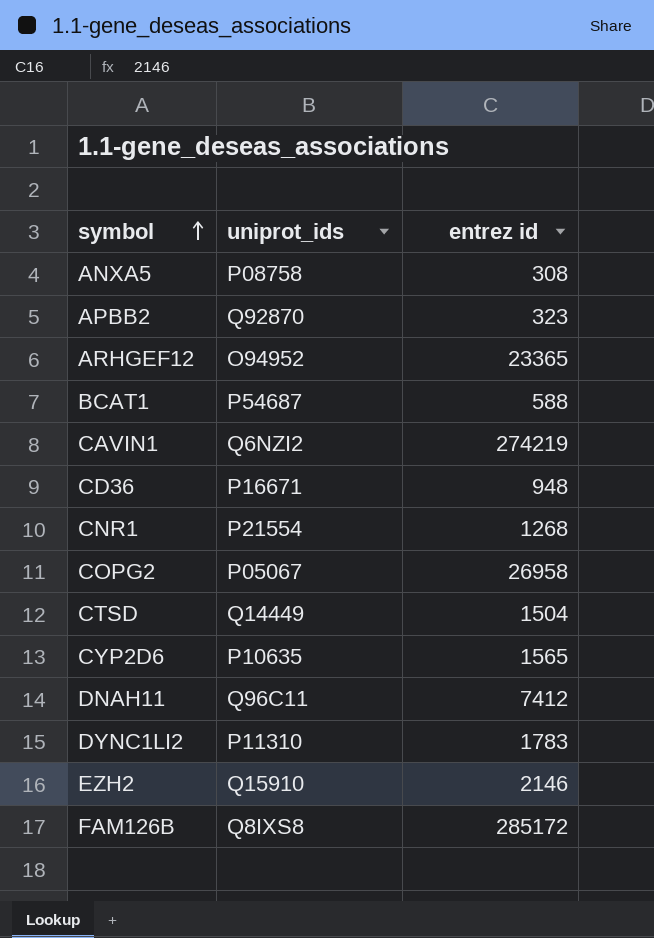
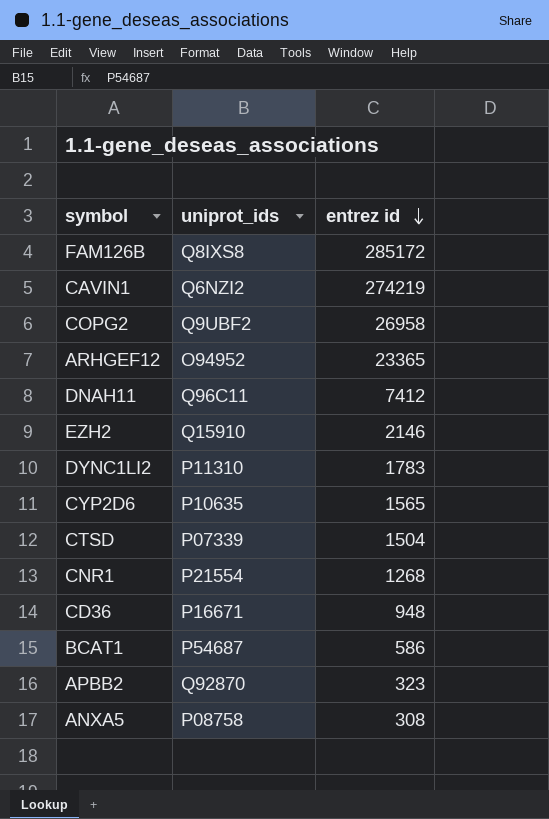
row order: symbol ascending -> entrez id descending
COPG2 | uniprot_ids: P05067 -> Q9UBF2
CTSD | uniprot_ids: Q14449 -> P07339
BCAT1 | entrez id: 588 -> 586

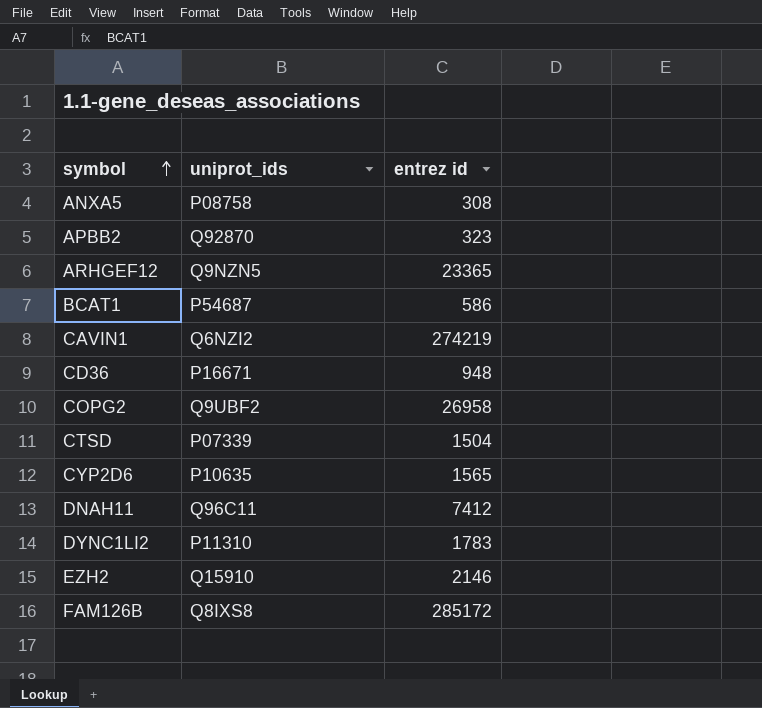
row order: entrez id descending -> symbol ascending
row CNR1: P21554 | 1268 -> none
ARHGEF12 | uniprot_ids: O94952 -> Q9NZN5

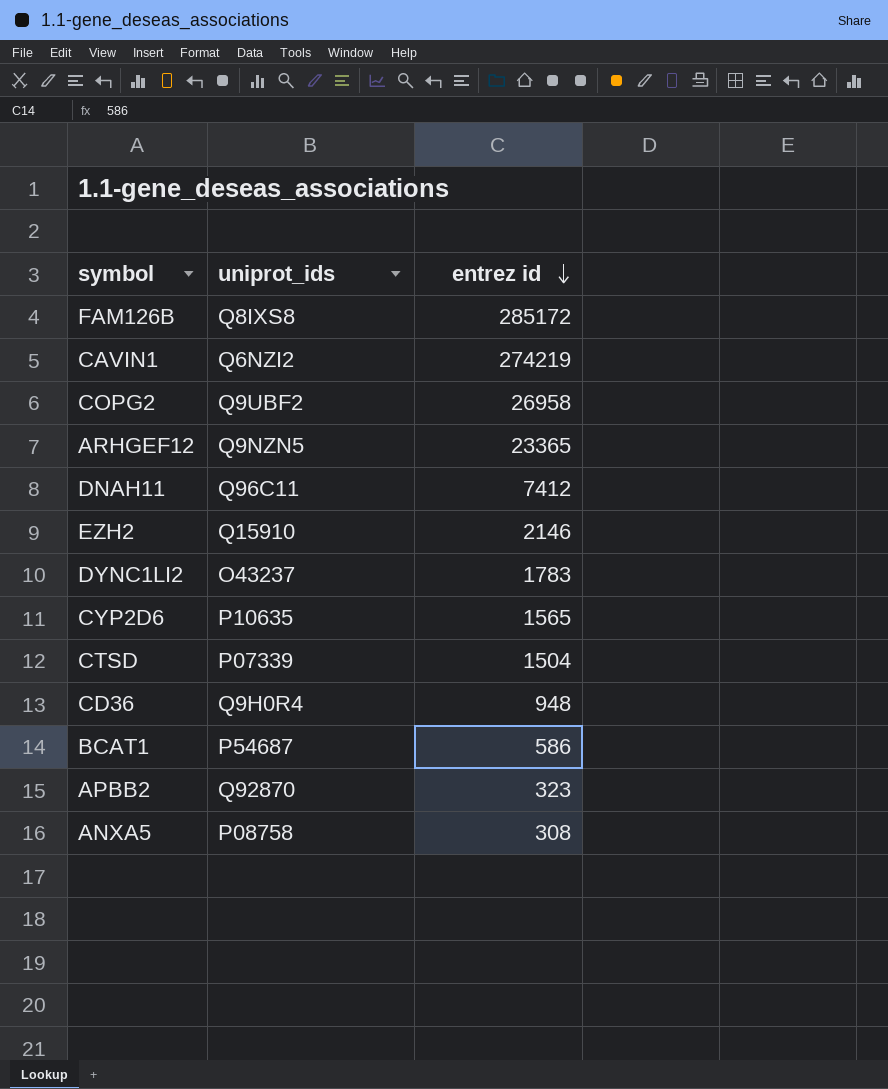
row order: symbol ascending -> entrez id descending
DYNC1LI2 | uniprot_ids: P11310 -> O43237
CD36 | uniprot_ids: P16671 -> Q9H0R4

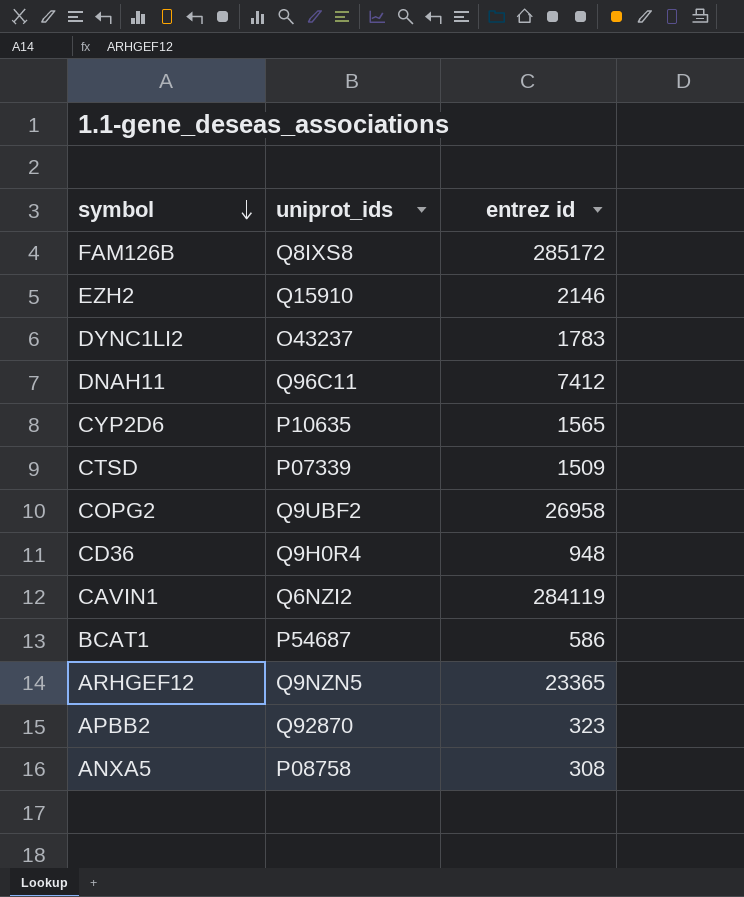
row order: entrez id descending -> symbol descending
CTSD | entrez id: 1504 -> 1509
CAVIN1 | entrez id: 274219 -> 284119

